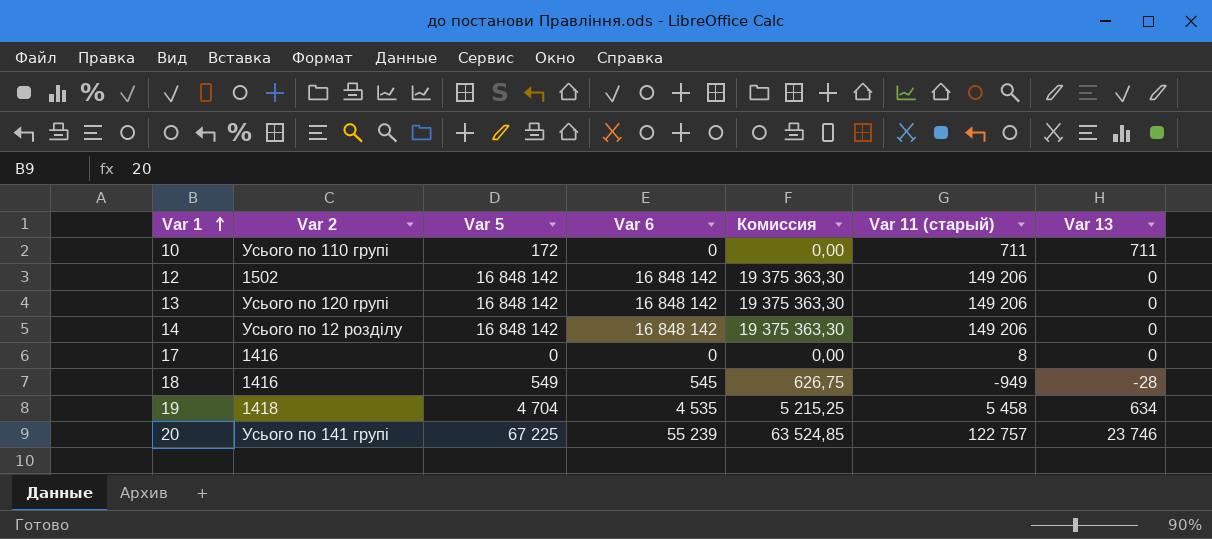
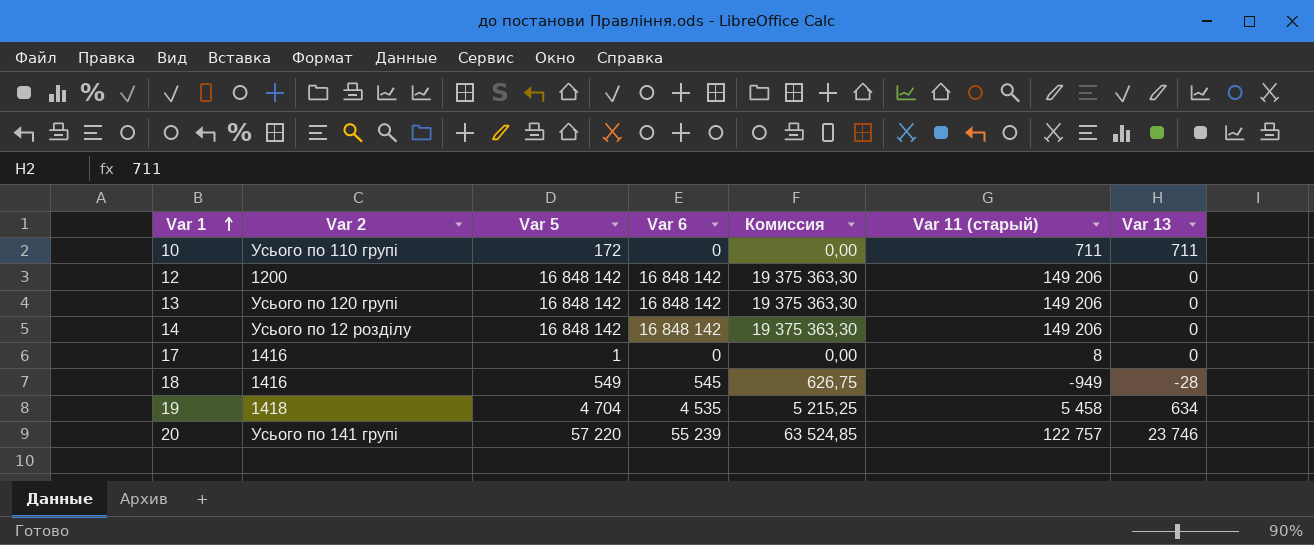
12 | Var 2: 1502 -> 1200
17 | Var 5: 0 -> 1
20 | Var 5: 67 225 -> 57 220

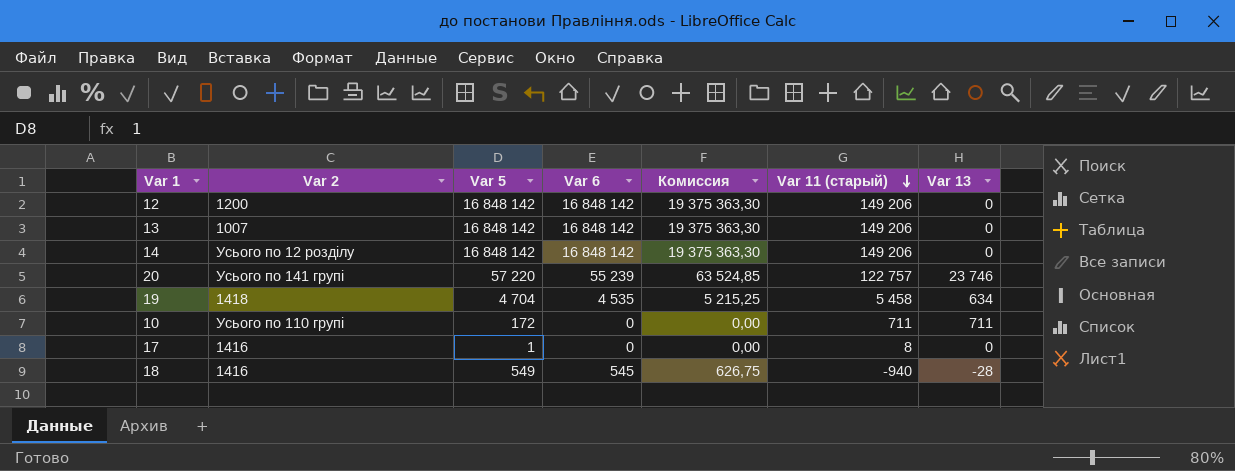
row order: Var 1 ascending -> Var 11 (старый) descending
13 | Var 2: Усього по 120 групі -> 1007
18 | Var 11 (старый): -949 -> -940

